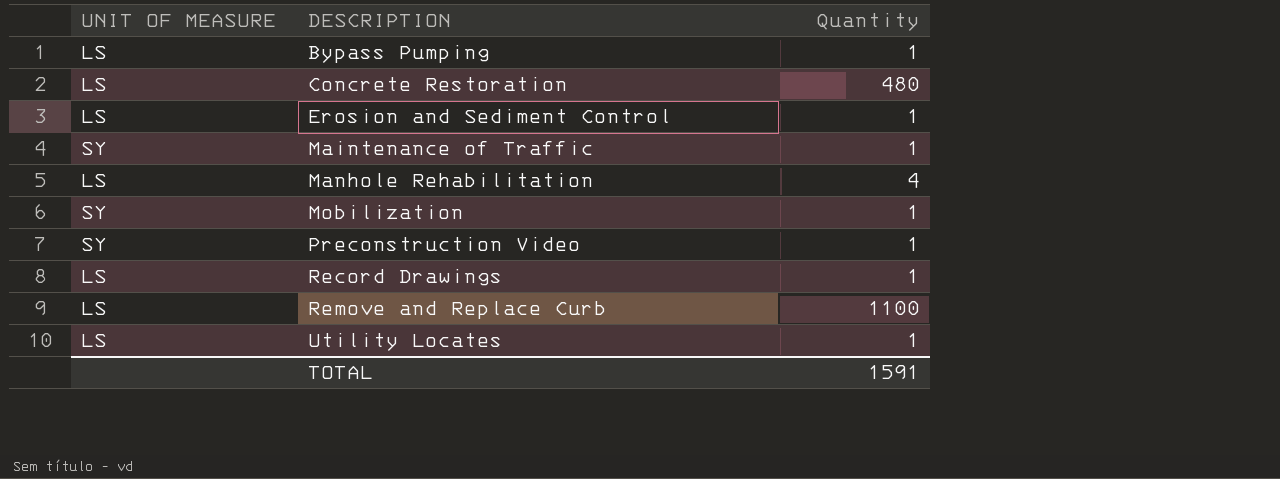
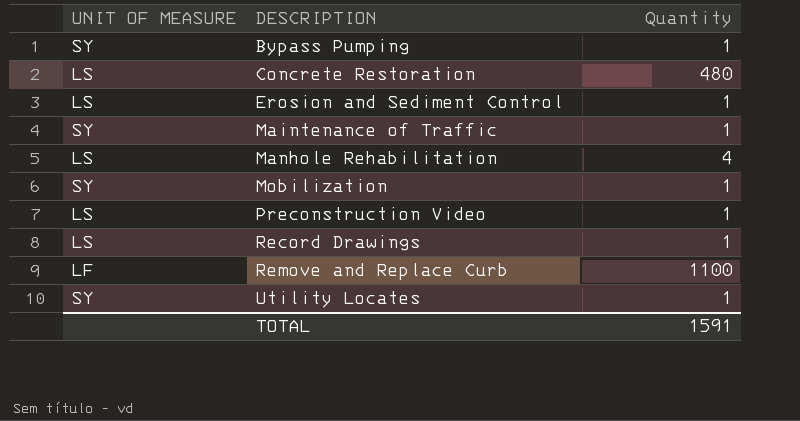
Bypass Pumping | UNIT OF MEASURE: LS -> SY
Preconstruction Video | UNIT OF MEASURE: SY -> LS
Remove and Replace Curb | UNIT OF MEASURE: LS -> LF
Utility Locates | UNIT OF MEASURE: LS -> SY

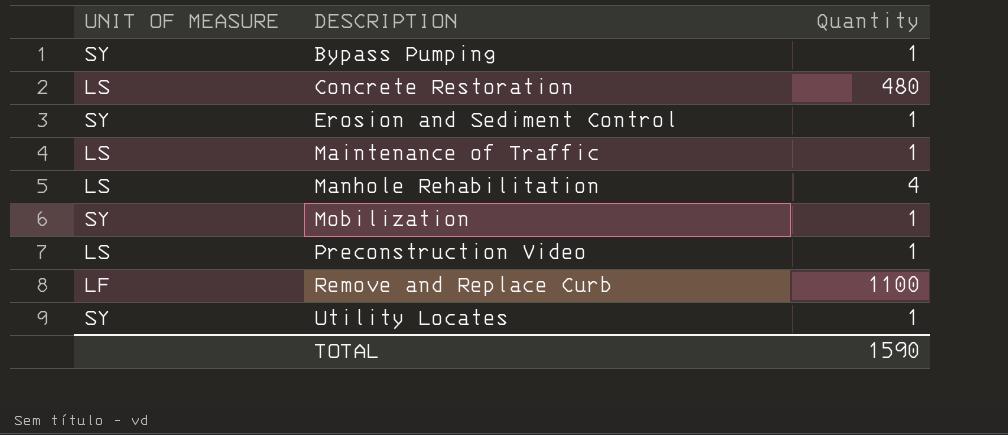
row Record Drawings: LS | 1 -> none
Erosion and Sediment Control | UNIT OF MEASURE: LS -> SY
Maintenance of Traffic | UNIT OF MEASURE: SY -> LS
TOTAL | Quantity: 1591 -> 1590

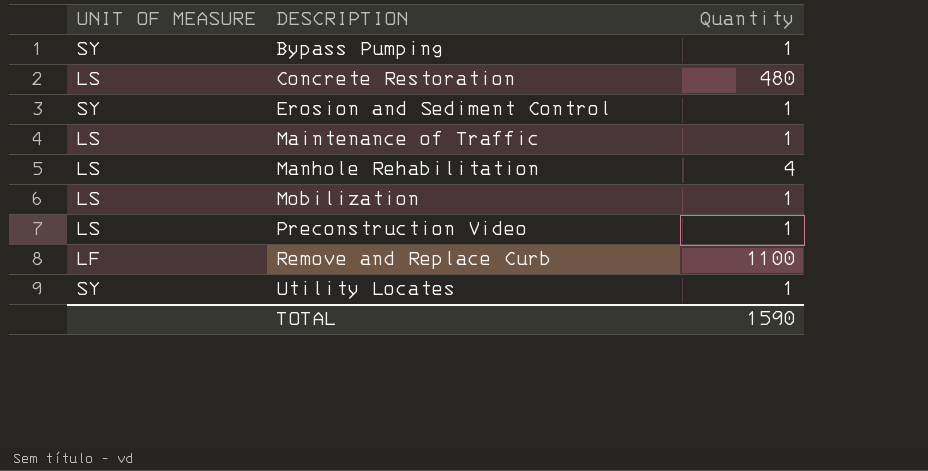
Mobilization | UNIT OF MEASURE: SY -> LS

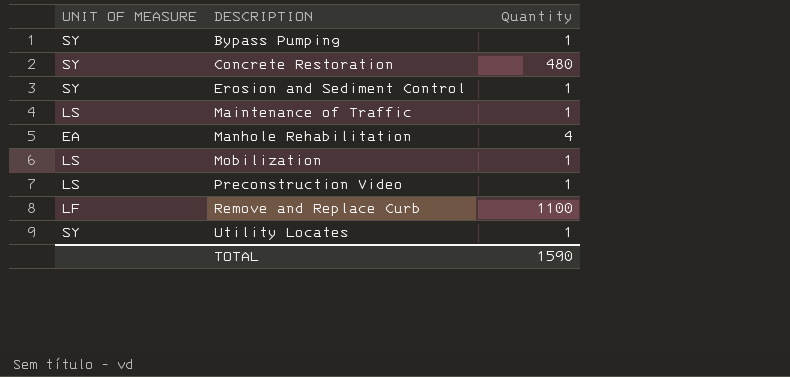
Concrete Restoration | UNIT OF MEASURE: LS -> SY
Manhole Rehabilitation | UNIT OF MEASURE: LS -> EA

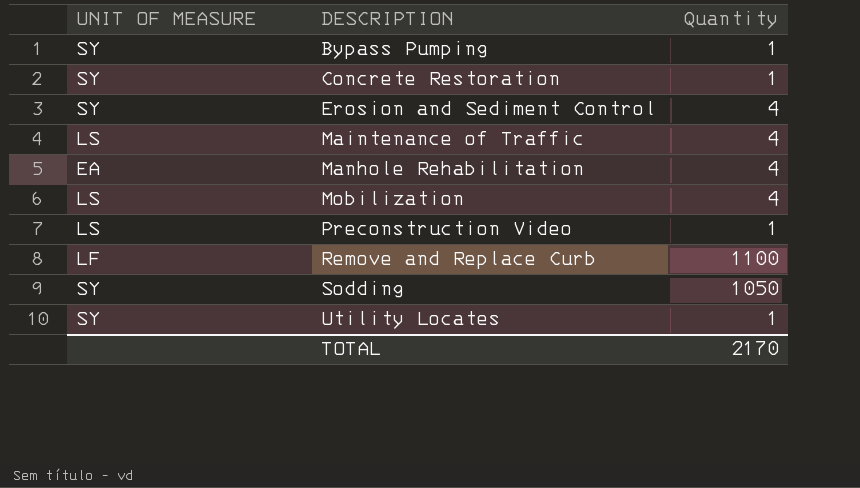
Concrete Restoration | Quantity: 480 -> 1
Erosion and Sediment Control | Quantity: 1 -> 4
Maintenance of Traffic | Quantity: 1 -> 4
Mobilization | Quantity: 1 -> 4
row Sodding: none -> SY | 1050
TOTAL | Quantity: 1590 -> 2170

